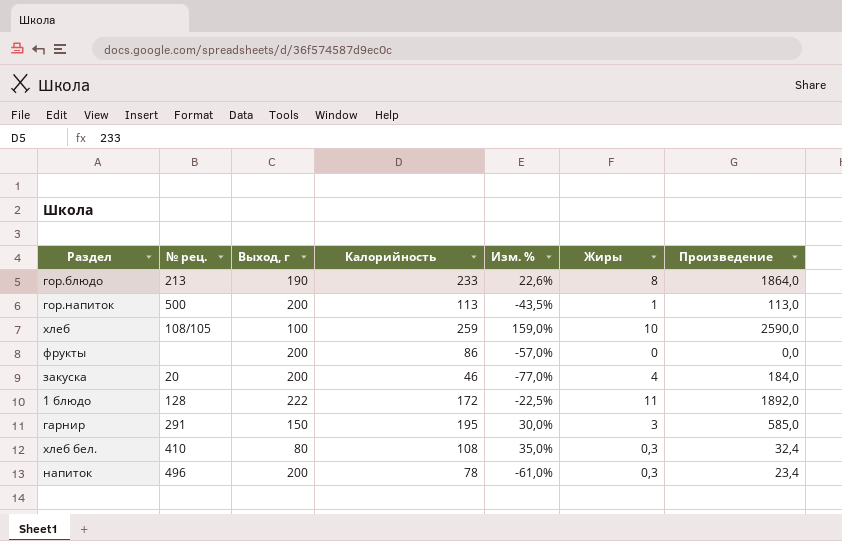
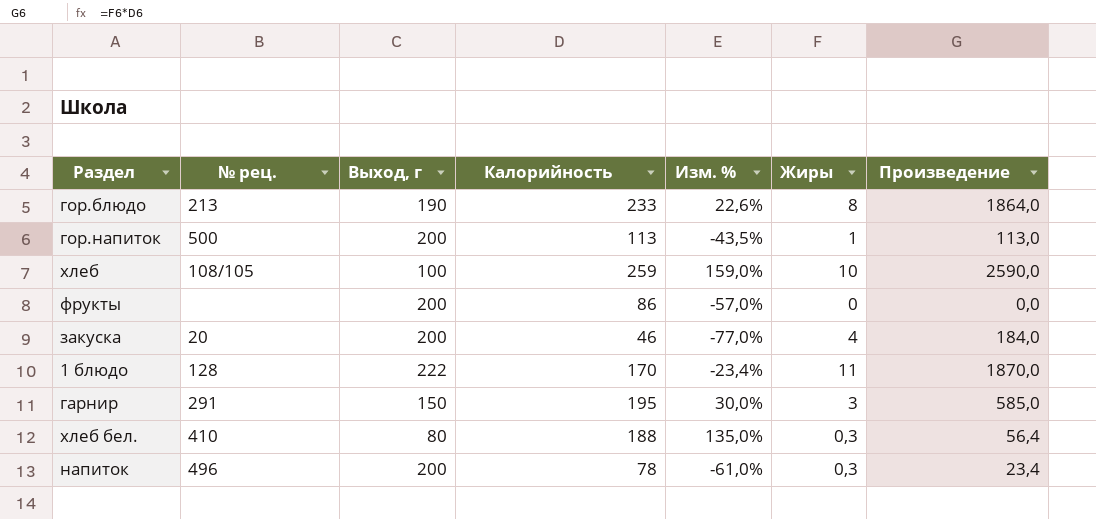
1 блюдо | Калорийность: 172 -> 170
1 блюдо | Изм. %: -22,5% -> -23,4%
1 блюдо | Произведение: 1892,0 -> 1870,0
хлеб бел. | Калорийность: 108 -> 188
хлеб бел. | Изм. %: 35,0% -> 135,0%
хлеб бел. | Произведение: 32,4 -> 56,4

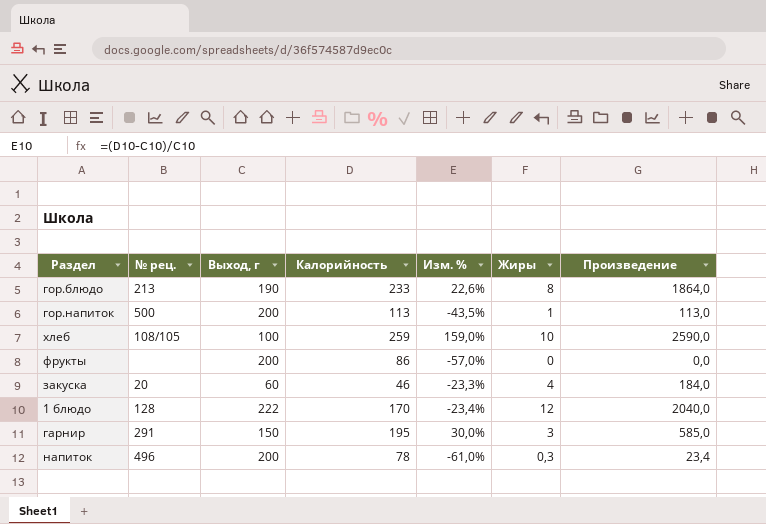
row хлеб бел.: 410 | 80 | 188 | 135,0% | 0,3 | 56,4 -> none
закуска | Выход, г: 200 -> 60
закуска | Изм. %: -77,0% -> -23,3%
1 блюдо | Жиры: 11 -> 12
1 блюдо | Произведение: 1870,0 -> 2040,0

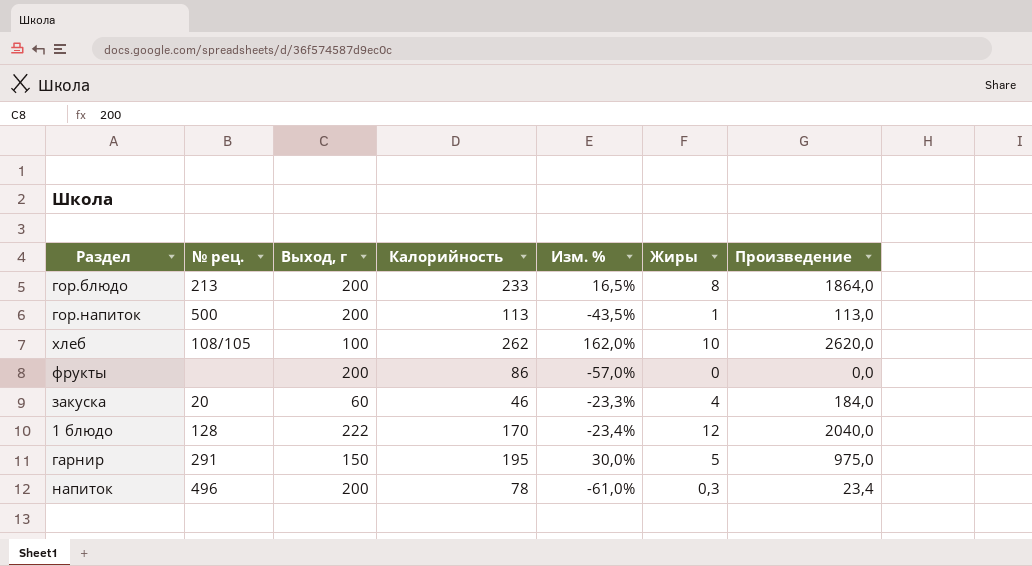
гор.блюдо | Выход, г: 190 -> 200
гор.блюдо | Изм. %: 22,6% -> 16,5%
хлеб | Калорийность: 259 -> 262
хлеб | Изм. %: 159,0% -> 162,0%
хлеб | Произведение: 2590,0 -> 2620,0
гарнир | Жиры: 3 -> 5
гарнир | Произведение: 585,0 -> 975,0

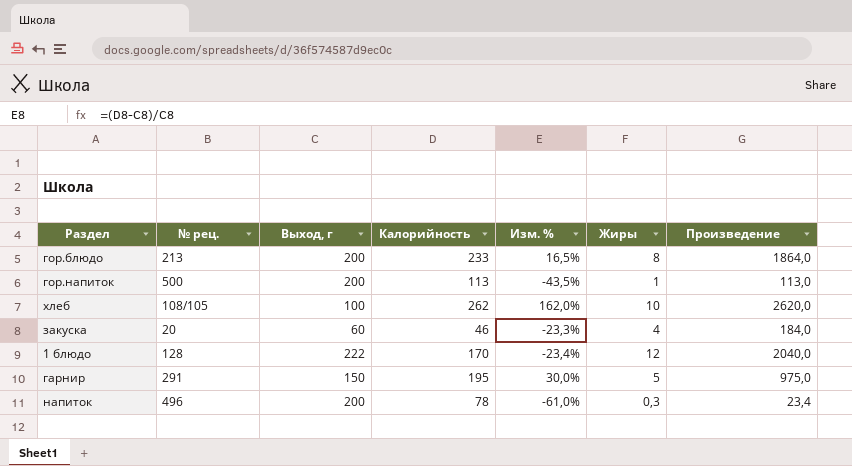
row фрукты: none | 200 | 86 | -57,0% | 0 | 0,0 -> none

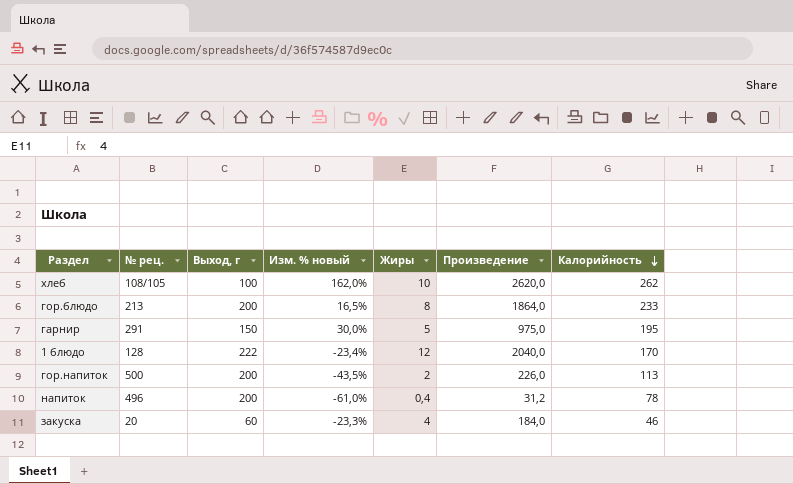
row order: none -> Калорийность descending
column name: Изм. % -> Изм. % новый
column Калорийность | position: 4 -> 7
гор.напиток | Жиры: 1 -> 2
гор.напиток | Произведение: 113,0 -> 226,0
напиток | Жиры: 0,3 -> 0,4
напиток | Произведение: 23,4 -> 31,2

